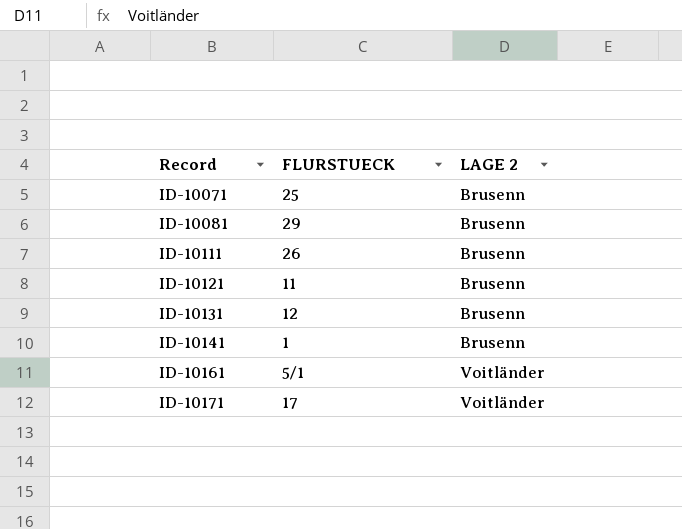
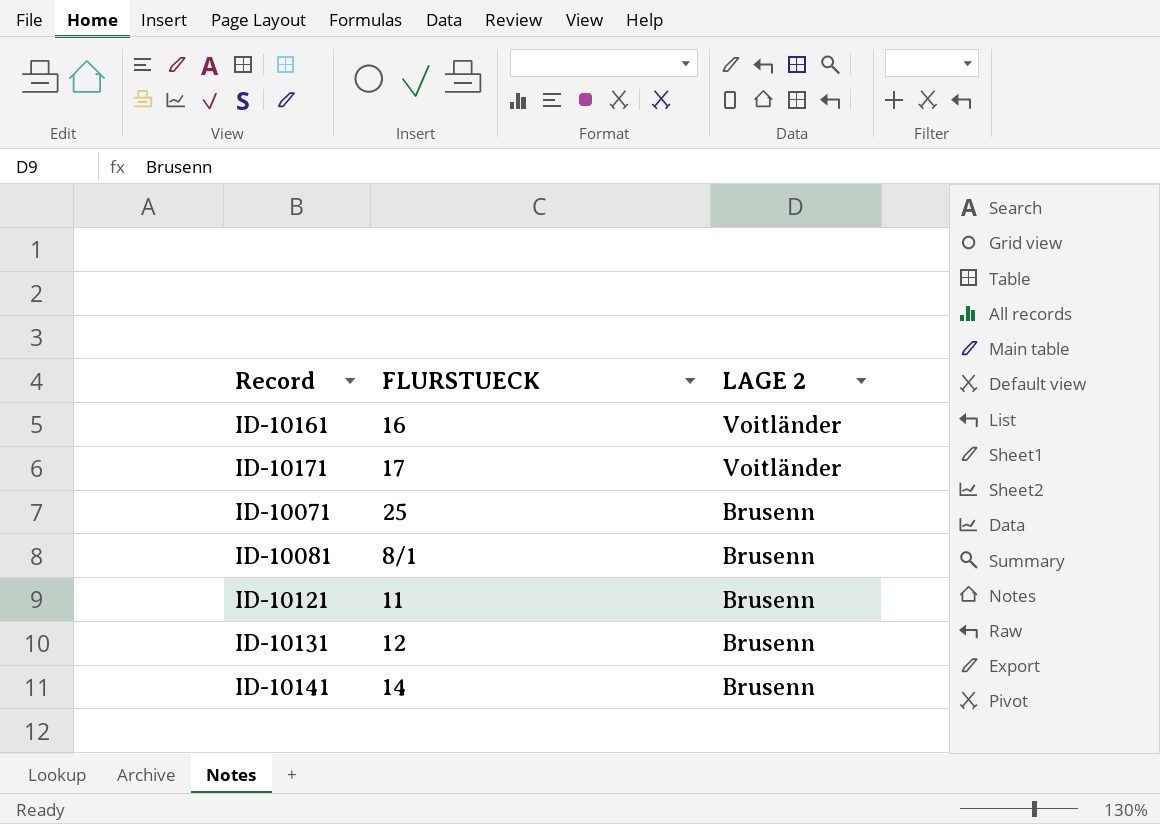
row order: Record ascending -> LAGE 2 descending
row ID-10111: 26 | Brusenn -> none
ID-10161 | FLURSTUECK: 5/1 -> 16
ID-10081 | FLURSTUECK: 29 -> 8/1
ID-10141 | FLURSTUECK: 1 -> 14

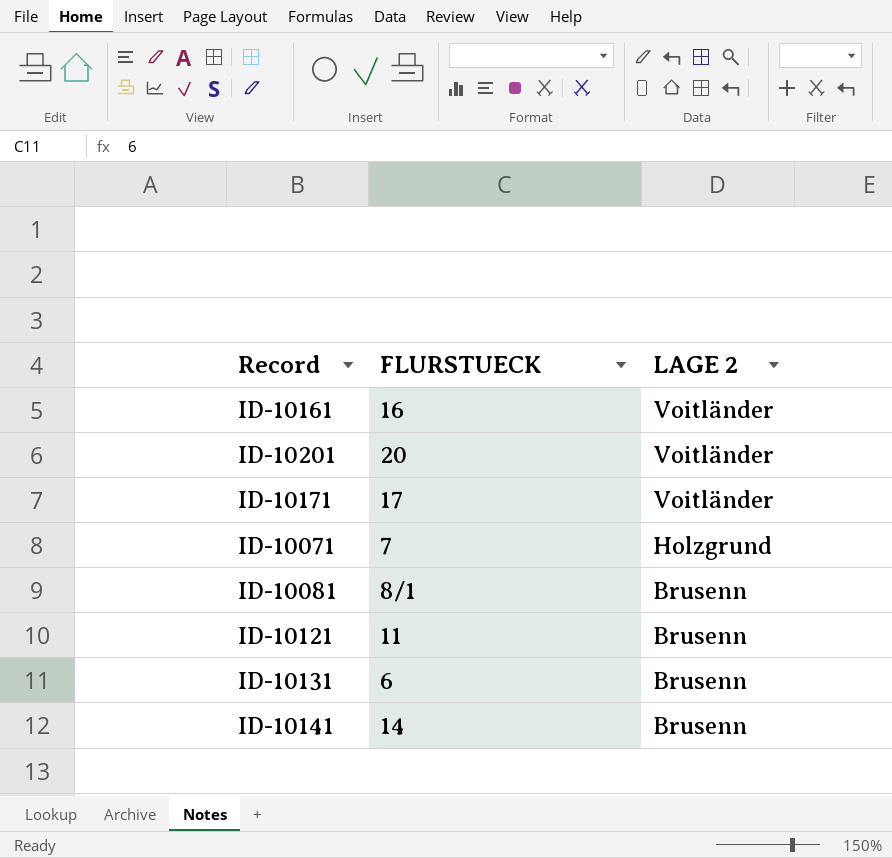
row ID-10201: none -> 20 | Voitländer
ID-10071 | FLURSTUECK: 25 -> 7
ID-10071 | LAGE 2: Brusenn -> Holzgrund
ID-10131 | FLURSTUECK: 12 -> 6

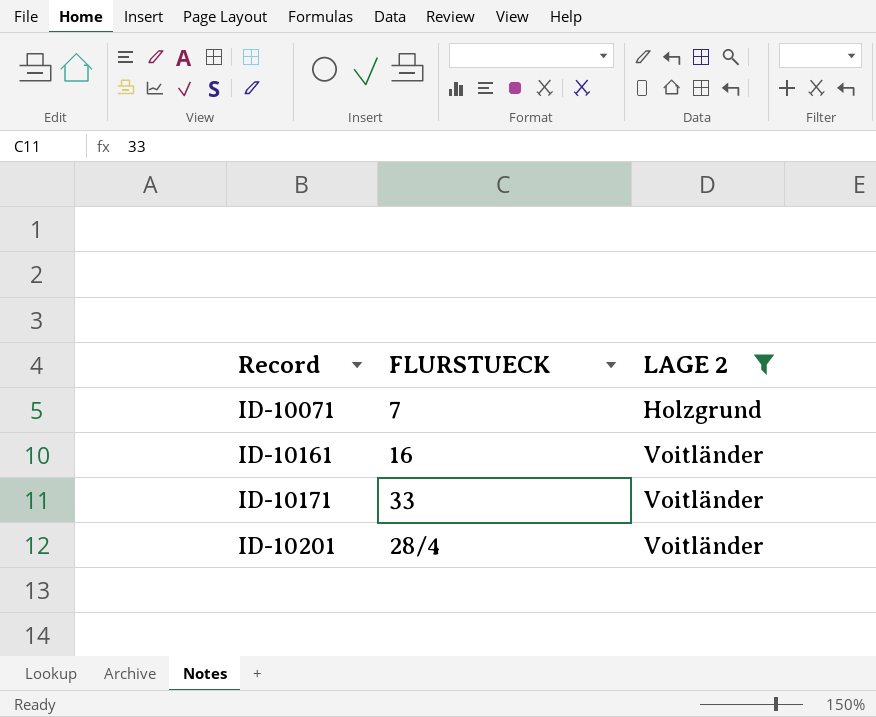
filter: none -> LAGE 2 != Brusenn
row order: LAGE 2 descending -> Record ascending
ID-10171 | FLURSTUECK: 17 -> 33
ID-10201 | FLURSTUECK: 20 -> 28/4

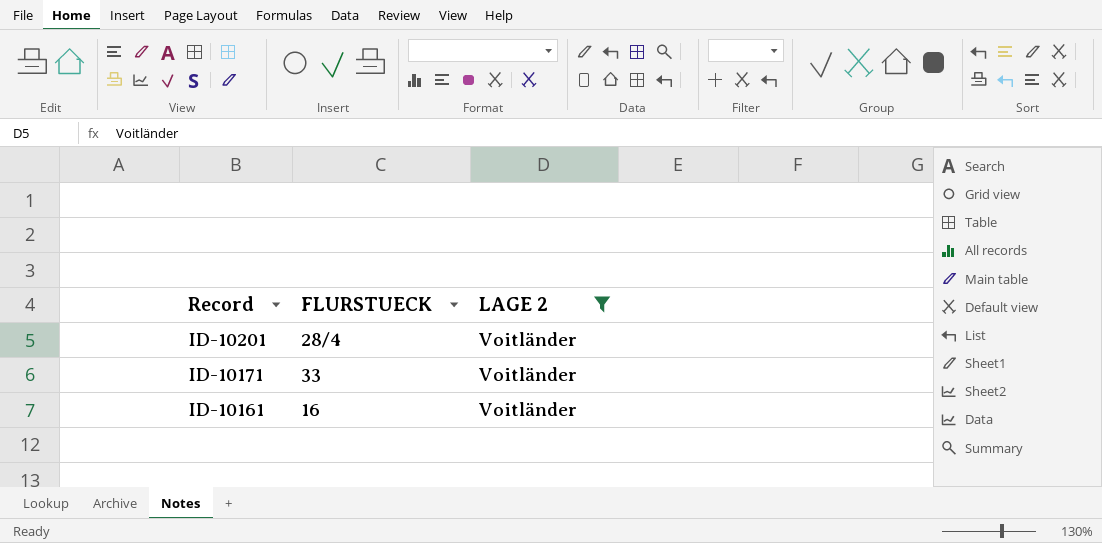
row order: Record ascending -> Record descending
row ID-10071: 7 | Holzgrund -> none

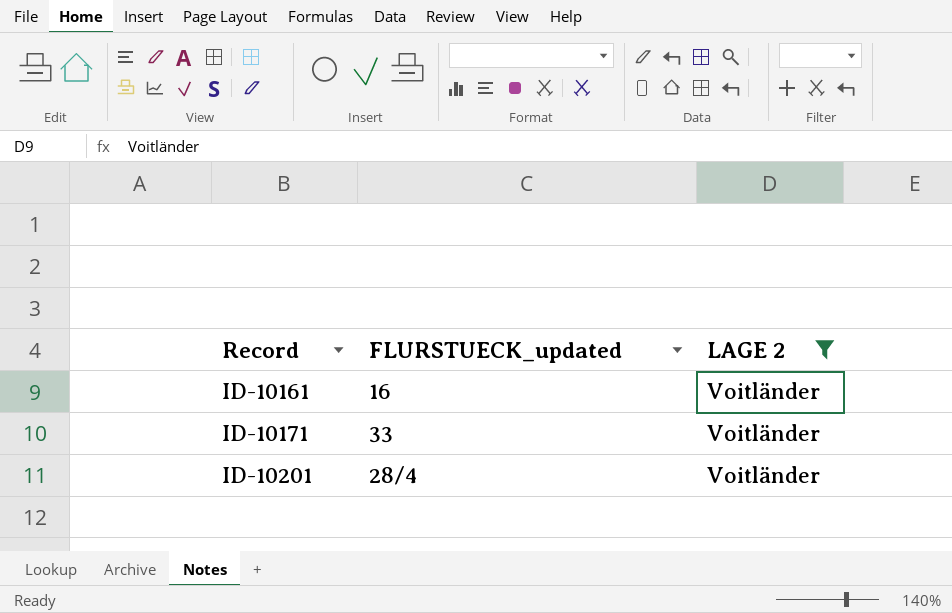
row order: Record descending -> Record ascending
column name: FLURSTUECK -> FLURSTUECK_updated

